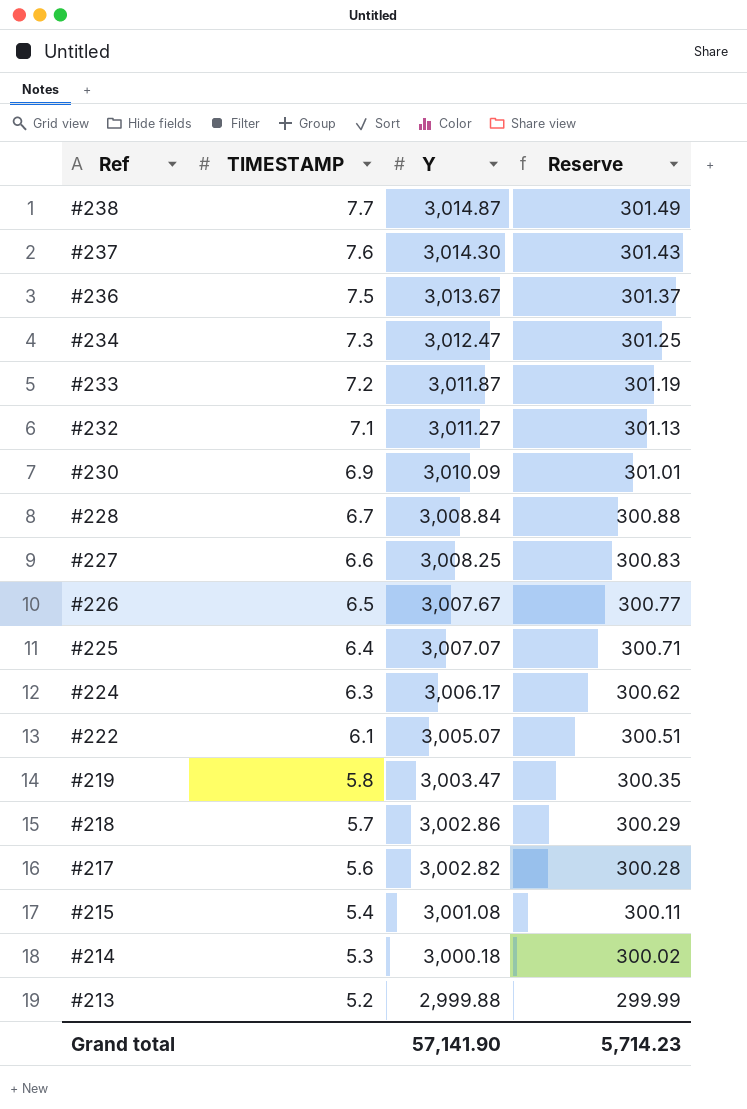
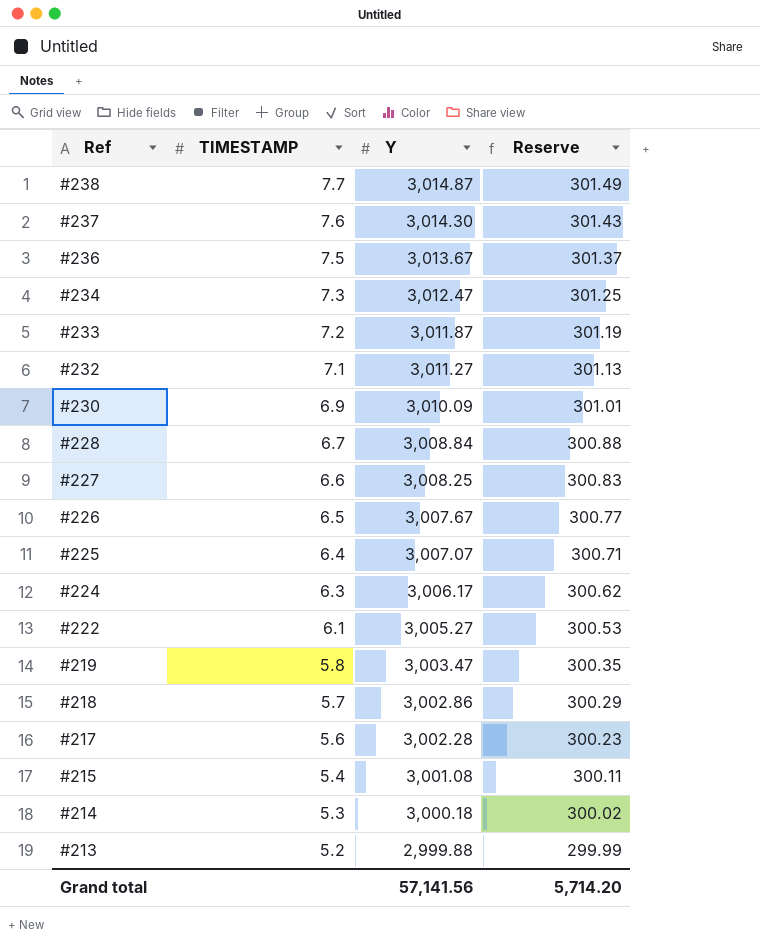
#222 | Y: 3,005.07 -> 3,005.27
#222 | Reserve: 300.51 -> 300.53
#217 | Y: 3,002.82 -> 3,002.28
#217 | Reserve: 300.28 -> 300.23
Grand total | Y: 57,141.90 -> 57,141.56
Grand total | Reserve: 5,714.23 -> 5,714.20

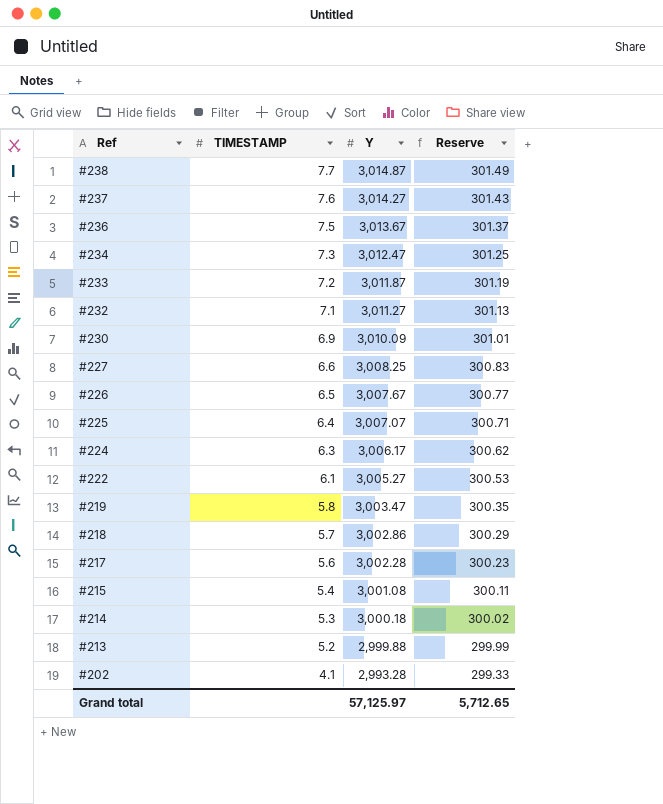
row #228: 6.7 | 3,008.84 | 300.88 -> none
#237 | Y: 3,014.30 -> 3,014.27
row #202: none -> 4.1 | 2,993.28 | 299.33
Grand total | Y: 57,141.56 -> 57,125.97
Grand total | Reserve: 5,714.20 -> 5,712.65

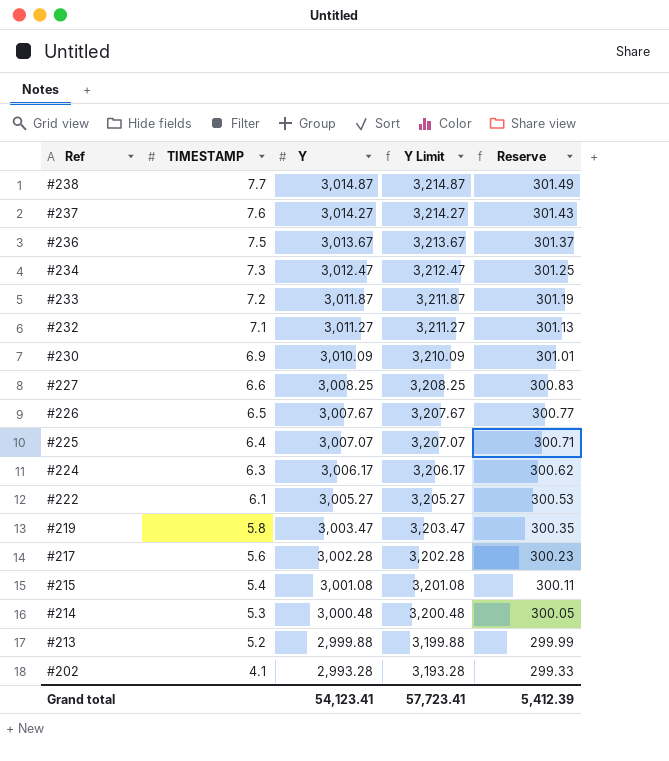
column Y Limit | formula: none -> [Y] + 200
row #218: 5.7 | 3,002.86 | 300.29 -> none
#214 | Y: 3,000.18 -> 3,000.48
#214 | Reserve: 300.02 -> 300.05
Grand total | Y: 57,125.97 -> 54,123.41
Grand total | Reserve: 5,712.65 -> 5,412.39

